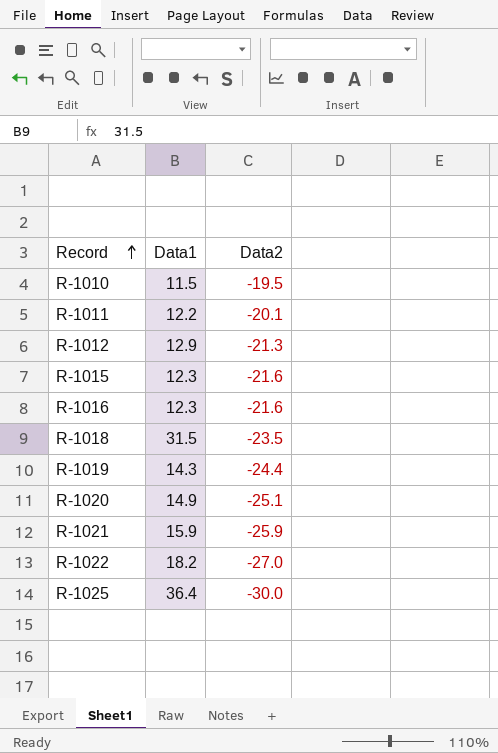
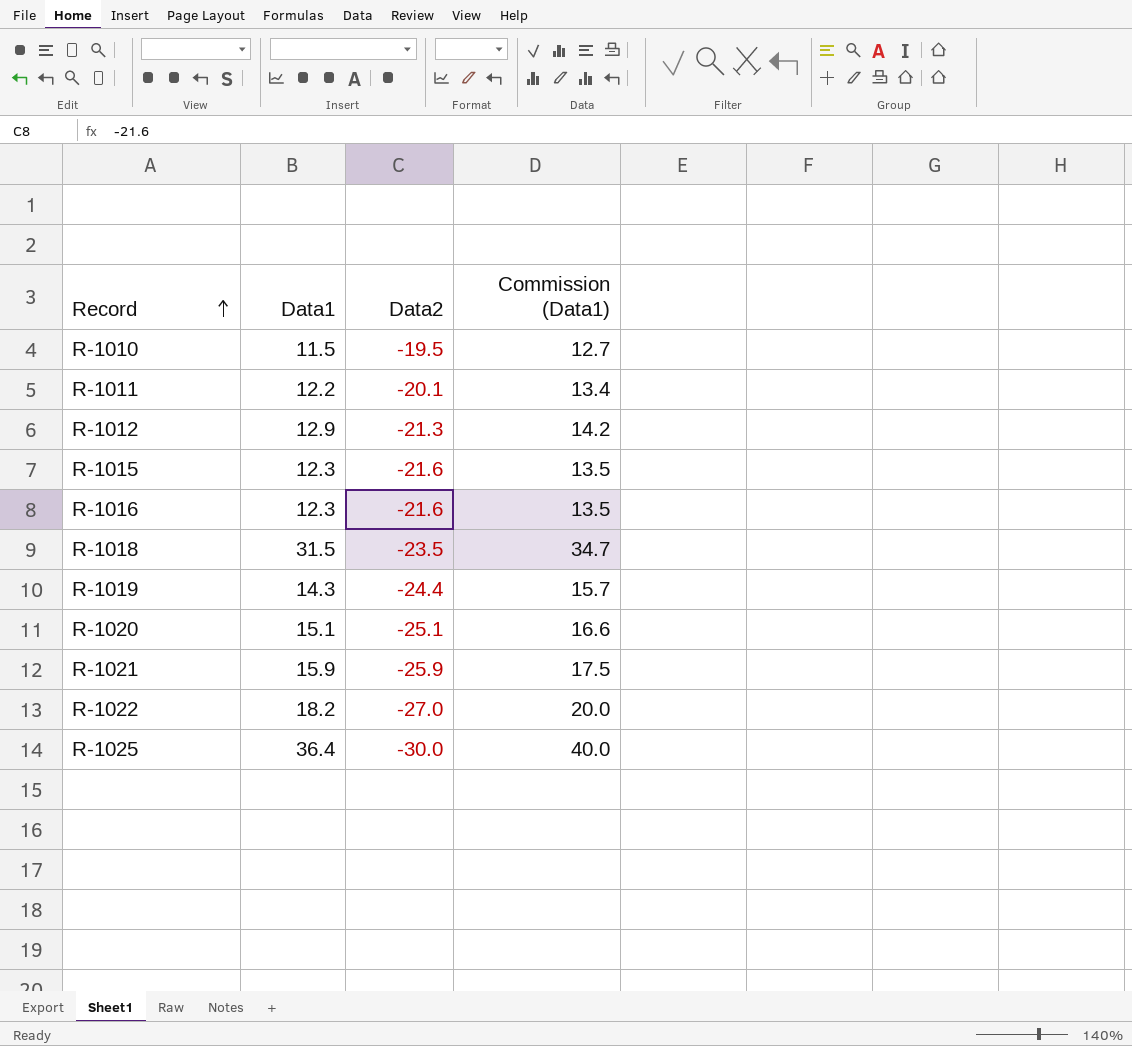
column Commission (Data1) | formula: none -> [Data1] * 1.1
R-1020 | Data1: 14.9 -> 15.1

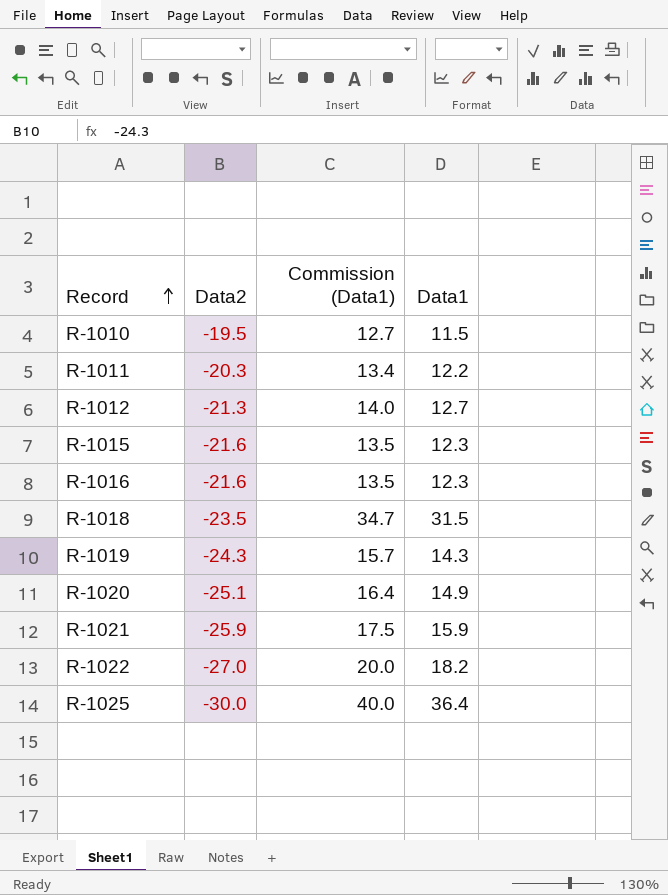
column Data1 | position: 2 -> 4
R-1011 | Data2: -20.1 -> -20.3
R-1012 | Commission (Data1): 14.2 -> 14.0
R-1012 | Data1: 12.9 -> 12.7
R-1019 | Data2: -24.4 -> -24.3
R-1020 | Commission (Data1): 16.6 -> 16.4
R-1020 | Data1: 15.1 -> 14.9

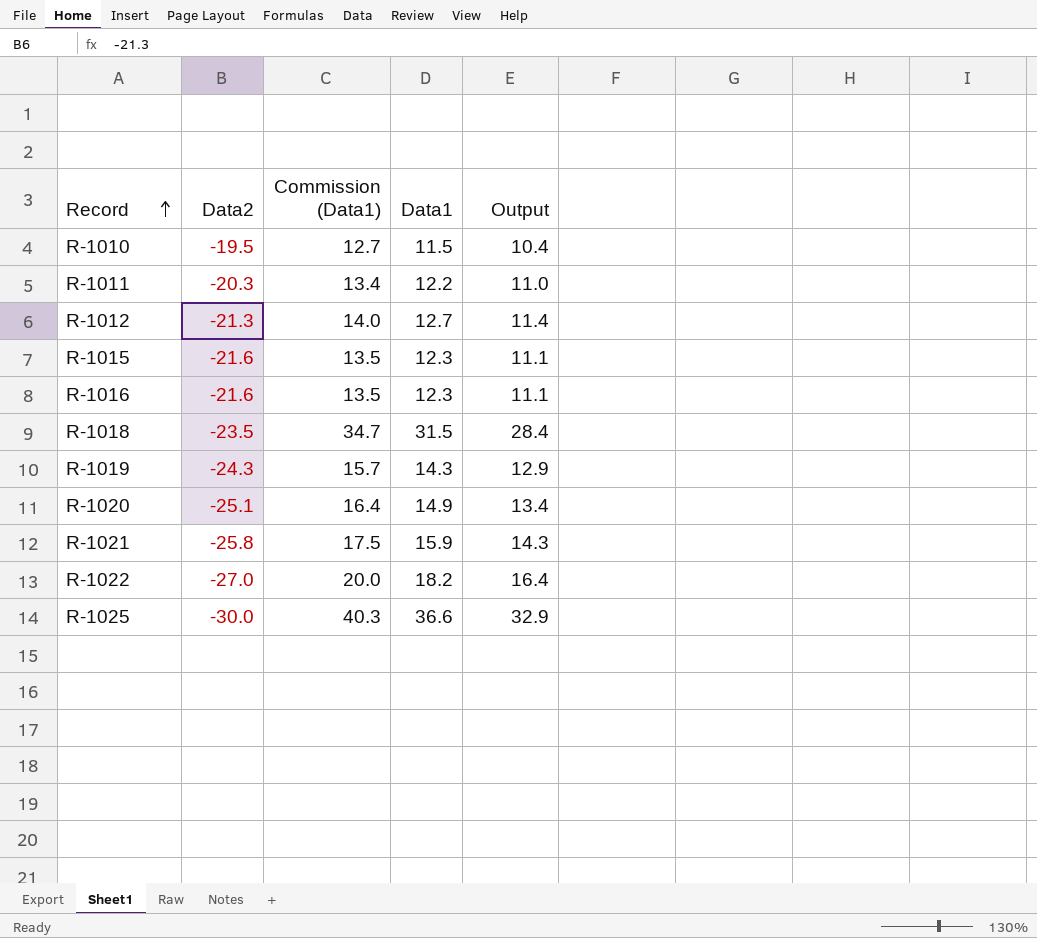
column Output | formula: none -> [Data1] * 0.9
R-1021 | Data2: -25.9 -> -25.8
R-1025 | Commission (Data1): 40.0 -> 40.3
R-1025 | Data1: 36.4 -> 36.6

